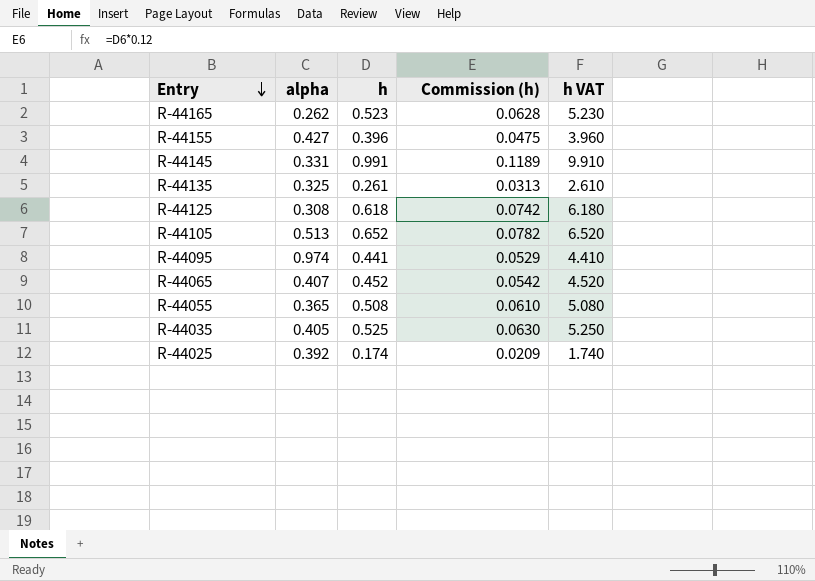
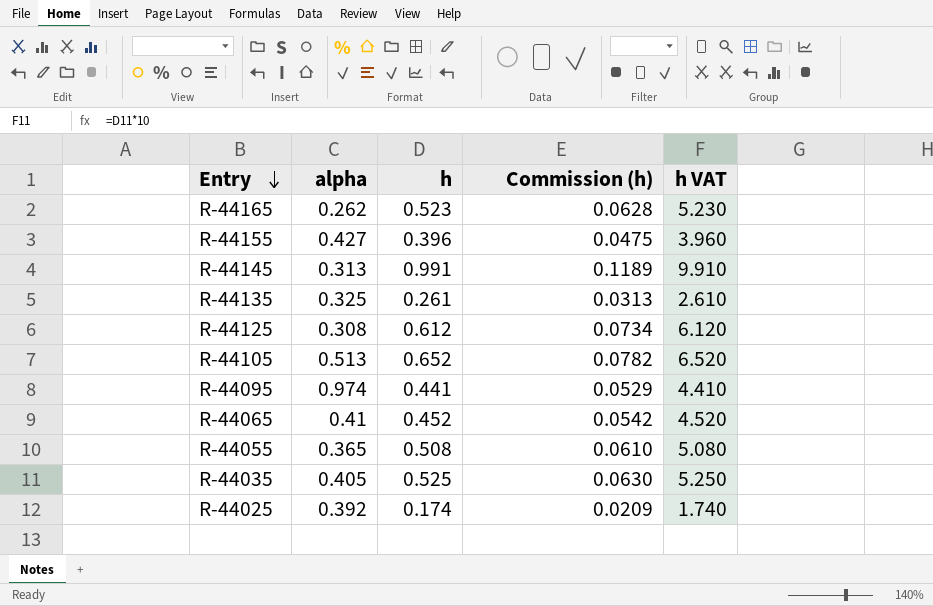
R-44145 | alpha: 0.331 -> 0.313
R-44125 | h: 0.618 -> 0.612
R-44125 | Commission (h): 0.0742 -> 0.0734
R-44125 | h VAT: 6.180 -> 6.120
R-44065 | alpha: 0.407 -> 0.41

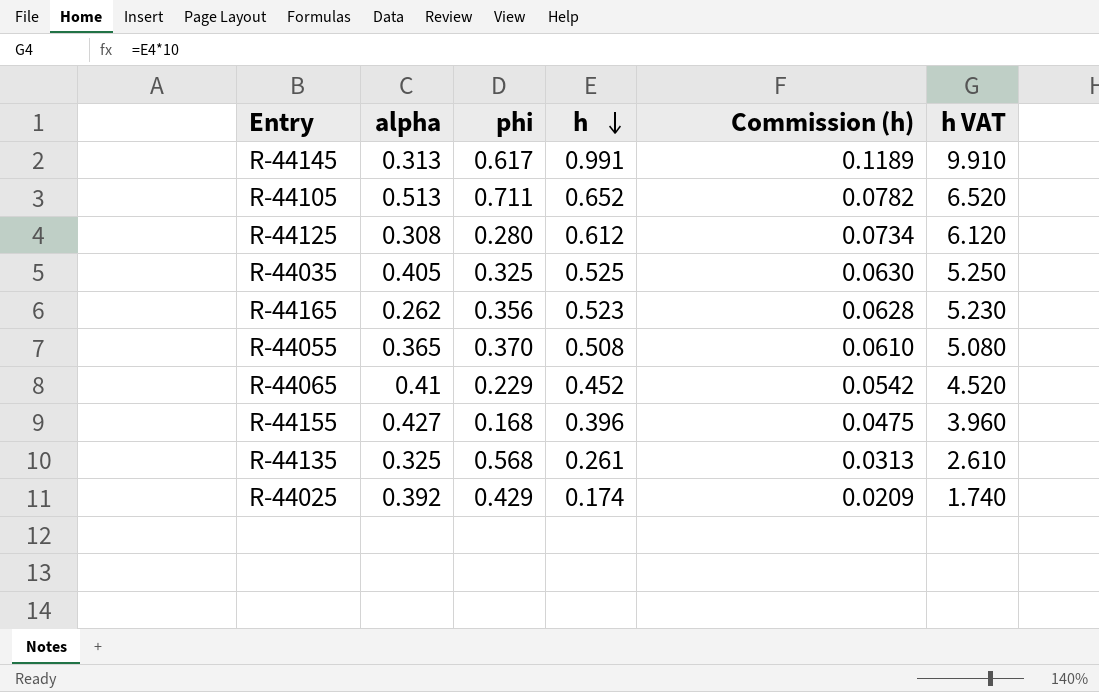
row order: Entry descending -> h descending
column phi | position: none -> 3
row R-44095: 0.974 | 0.441 | 0.0529 | 4.410 -> none

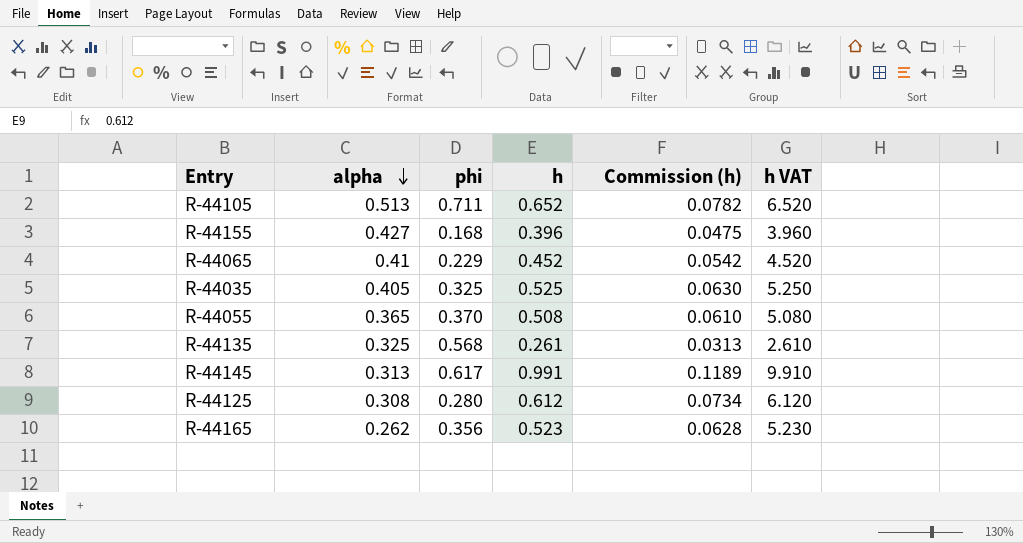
row order: h descending -> alpha descending
row R-44025: 0.392 | 0.429 | 0.174 | 0.0209 | 1.740 -> none

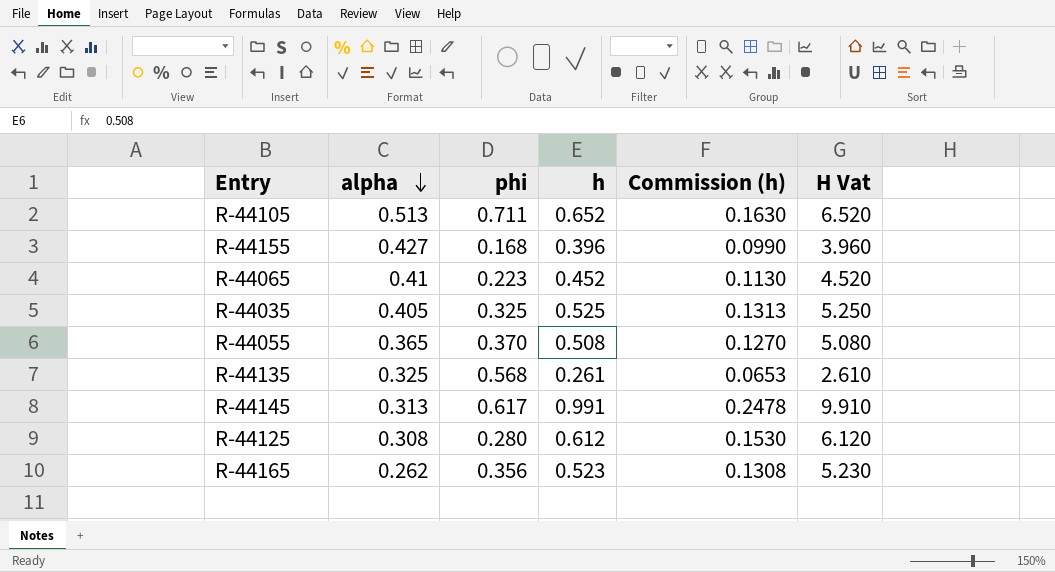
column Commission (h) | formula: [h] * 0.12 -> [h] * 0.25
column name: h VAT -> H Vat
R-44065 | phi: 0.229 -> 0.223

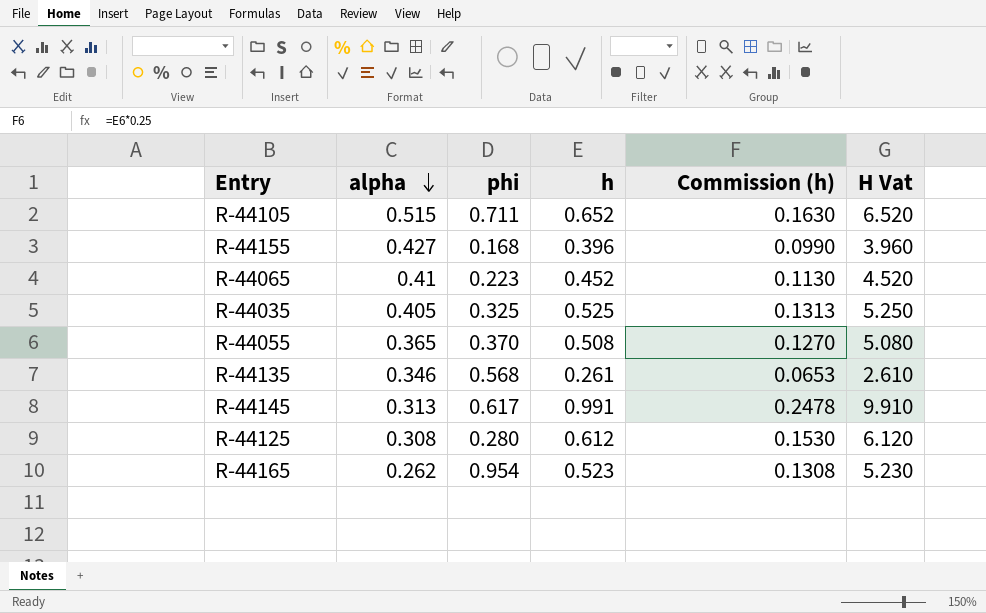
R-44105 | alpha: 0.513 -> 0.515
R-44135 | alpha: 0.325 -> 0.346
R-44165 | phi: 0.356 -> 0.954

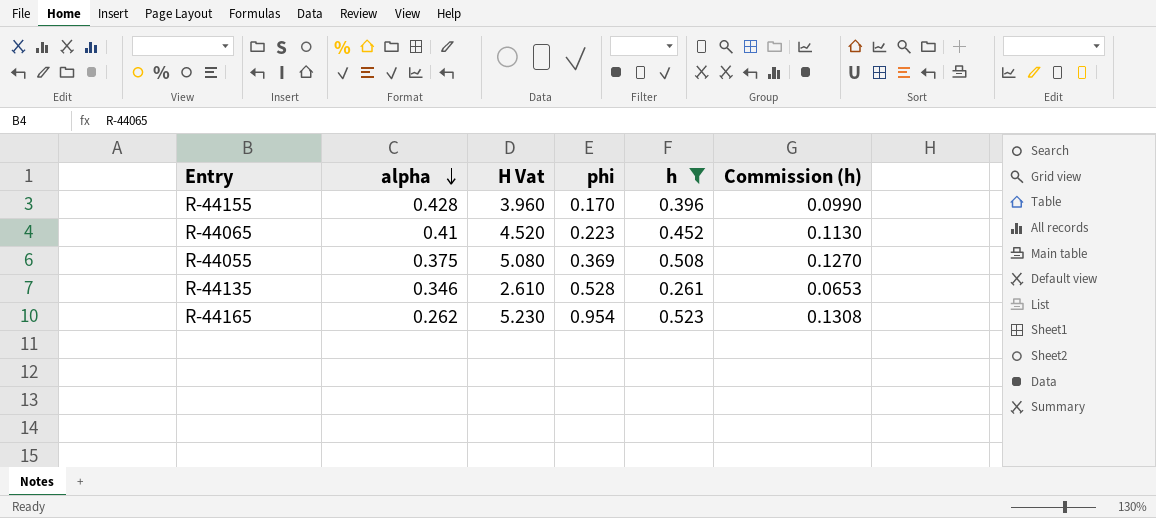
filter: none -> h <= 0.523
column H Vat | position: 6 -> 3
R-44155 | alpha: 0.427 -> 0.428
R-44155 | phi: 0.168 -> 0.170
R-44055 | alpha: 0.365 -> 0.375
R-44055 | phi: 0.370 -> 0.369
R-44135 | phi: 0.568 -> 0.528

